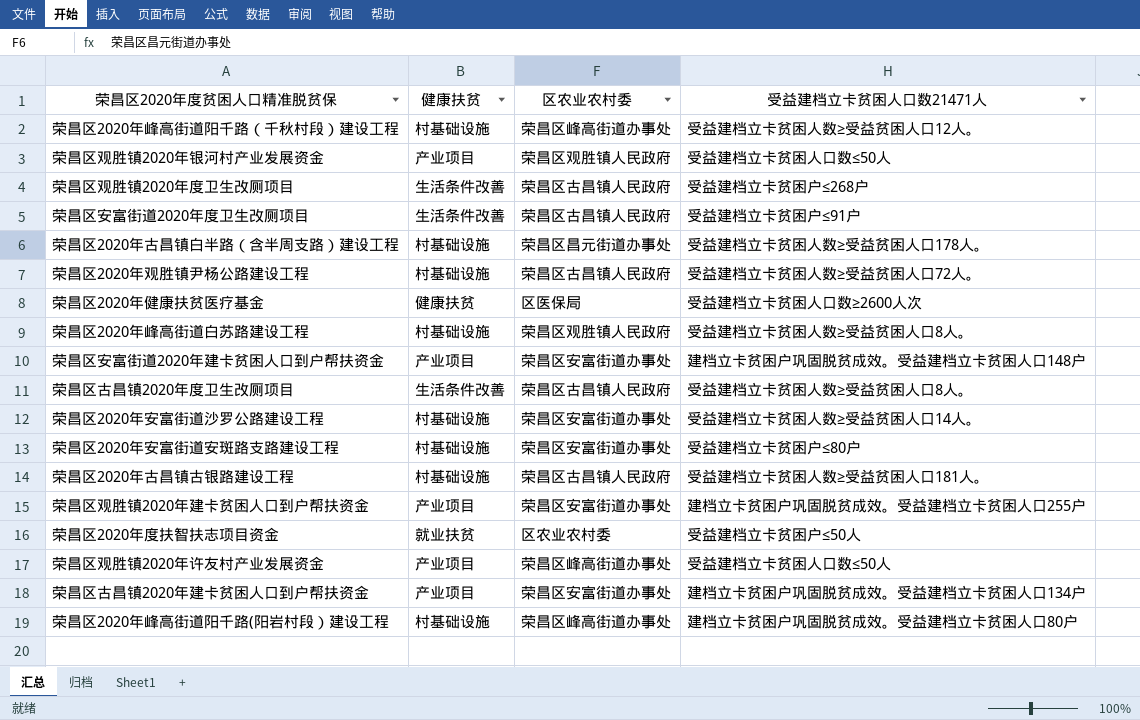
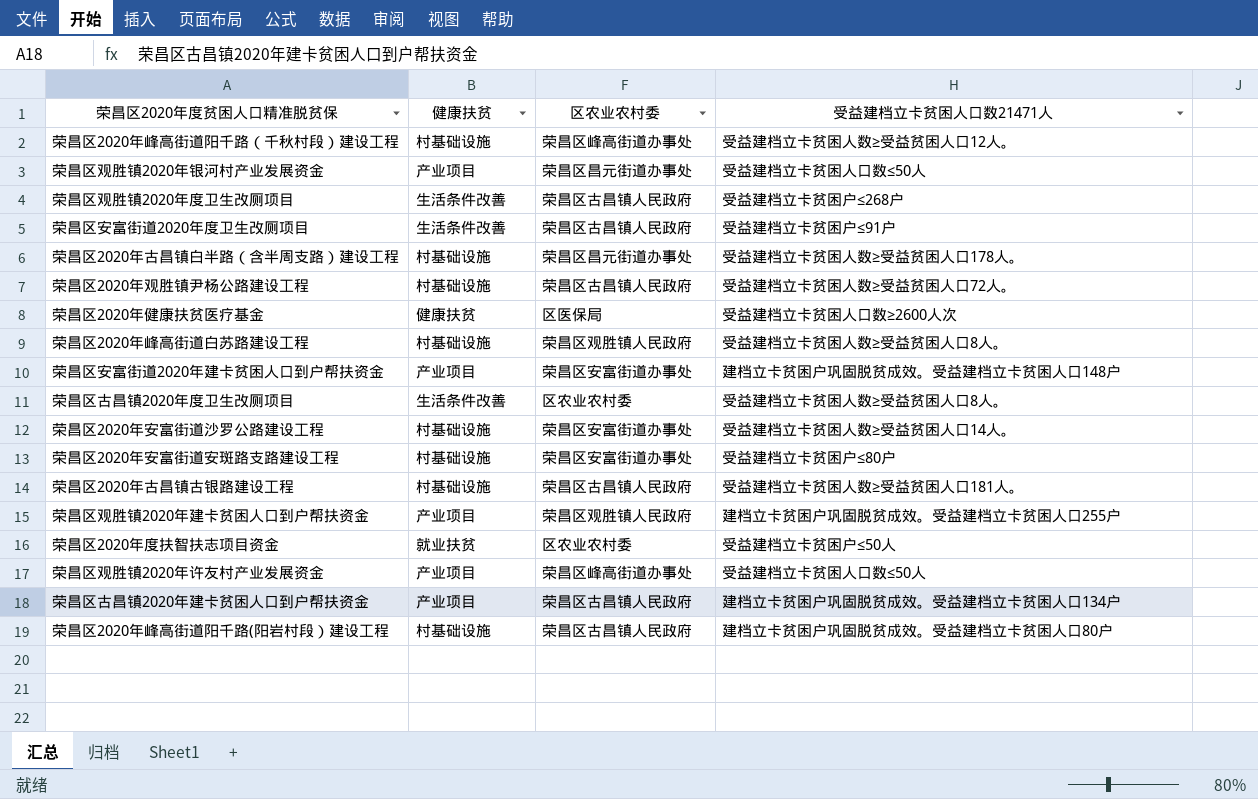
荣昌区观胜镇2020年银河村产业发展资金 | 区农业农村委: 荣昌区观胜镇人民政府 -> 荣昌区昌元街道办事处
荣昌区古昌镇2020年度卫生改厕项目 | 区农业农村委: 荣昌区古昌镇人民政府 -> 区农业农村委
荣昌区观胜镇2020年建卡贫困人口到户帮扶资金 | 区农业农村委: 荣昌区安富街道办事处 -> 荣昌区观胜镇人民政府
荣昌区古昌镇2020年建卡贫困人口到户帮扶资金 | 区农业农村委: 荣昌区安富街道办事处 -> 荣昌区古昌镇人民政府
荣昌区2020年峰高街道阳千路(阳岩村段）建设工程 | 区农业农村委: 荣昌区峰高街道办事处 -> 荣昌区古昌镇人民政府

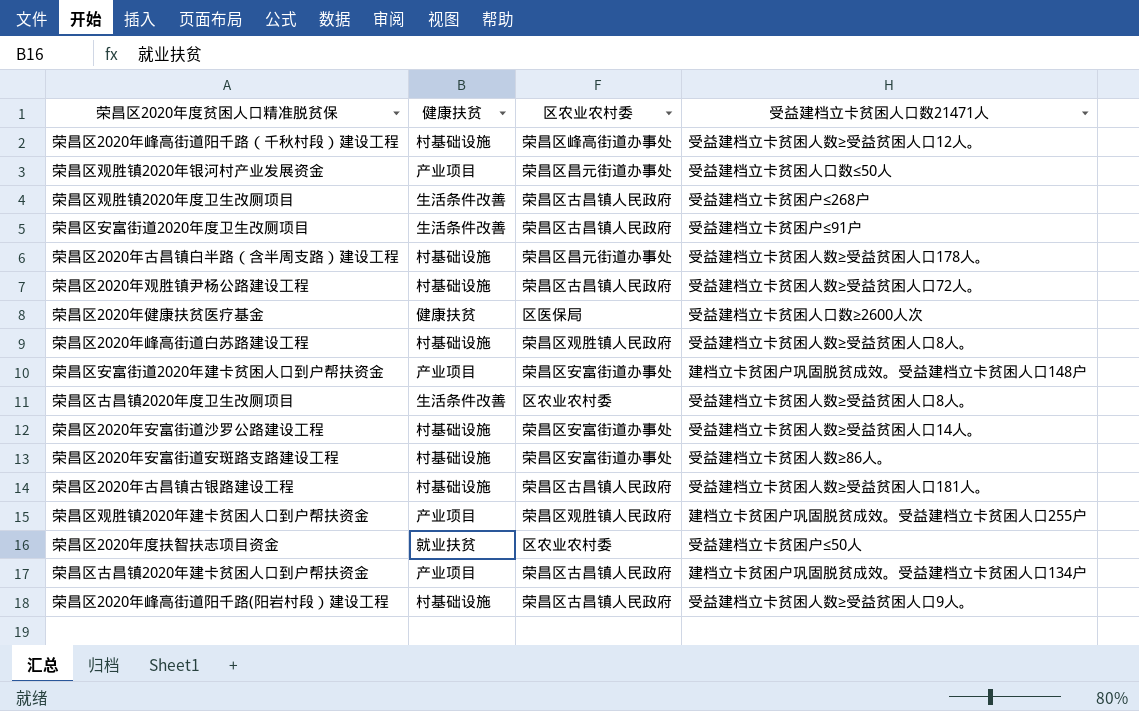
row 荣昌区观胜镇2020年许友村产业发展资金: 产业项目 | 荣昌区峰高街道办事处 | 受益建档立卡贫困人口数≤50人 -> none
荣昌区2020年安富街道安斑路支路建设工程 | 受益建档立卡贫困人口数21471人: 受益建档立卡贫困户≤80户 -> 受益建档立卡贫困人数≥86人。
荣昌区2020年峰高街道阳千路(阳岩村段）建设工程 | 受益建档立卡贫困人口数21471人: 建档立卡贫困户巩固脱贫成效。受益建档立卡贫困人口80户 -> 受益建档立卡贫困人数≥受益贫困人口9人。

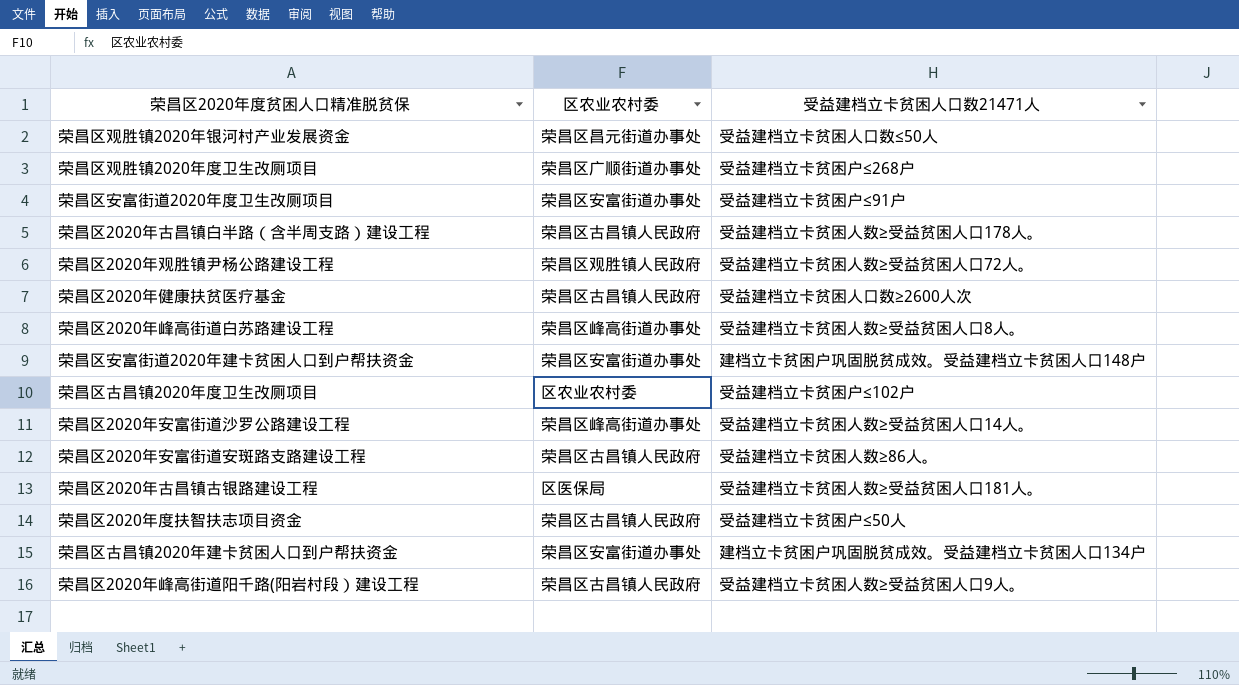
column 健康扶贫 | position: 2 -> none
row 荣昌区2020年峰高街道阳千路（千秋村段）建设工程: 村基础设施 | 荣昌区峰高街道办事处 | 受益建档立卡贫困人数≥受益贫困人口12人。 -> none
row 荣昌区观胜镇2020年建卡贫困人口到户帮扶资金: 产业项目 | 荣昌区观胜镇人民政府 | 建档立卡贫困户巩固脱贫成效。受益建档立卡贫困人口255户 -> none
荣昌区观胜镇2020年度卫生改厕项目 | 区农业农村委: 荣昌区古昌镇人民政府 -> 荣昌区广顺街道办事处
荣昌区安富街道2020年度卫生改厕项目 | 区农业农村委: 荣昌区古昌镇人民政府 -> 荣昌区安富街道办事处
荣昌区2020年古昌镇白半路（含半周支路）建设工程 | 区农业农村委: 荣昌区昌元街道办事处 -> 荣昌区古昌镇人民政府
荣昌区2020年观胜镇尹杨公路建设工程 | 区农业农村委: 荣昌区古昌镇人民政府 -> 荣昌区观胜镇人民政府
荣昌区2020年健康扶贫医疗基金 | 区农业农村委: 区医保局 -> 荣昌区古昌镇人民政府
荣昌区2020年峰高街道白苏路建设工程 | 区农业农村委: 荣昌区观胜镇人民政府 -> 荣昌区峰高街道办事处
荣昌区古昌镇2020年度卫生改厕项目 | 受益建档立卡贫困人口数21471人: 受益建档立卡贫困人数≥受益贫困人口8人。 -> 受益建档立卡贫困户≤102户
荣昌区2020年安富街道沙罗公路建设工程 | 区农业农村委: 荣昌区安富街道办事处 -> 荣昌区峰高街道办事处
荣昌区2020年安富街道安斑路支路建设工程 | 区农业农村委: 荣昌区安富街道办事处 -> 荣昌区古昌镇人民政府
荣昌区2020年古昌镇古银路建设工程 | 区农业农村委: 荣昌区古昌镇人民政府 -> 区医保局
荣昌区2020年度扶智扶志项目资金 | 区农业农村委: 区农业农村委 -> 荣昌区古昌镇人民政府
荣昌区古昌镇2020年建卡贫困人口到户帮扶资金 | 区农业农村委: 荣昌区古昌镇人民政府 -> 荣昌区安富街道办事处

